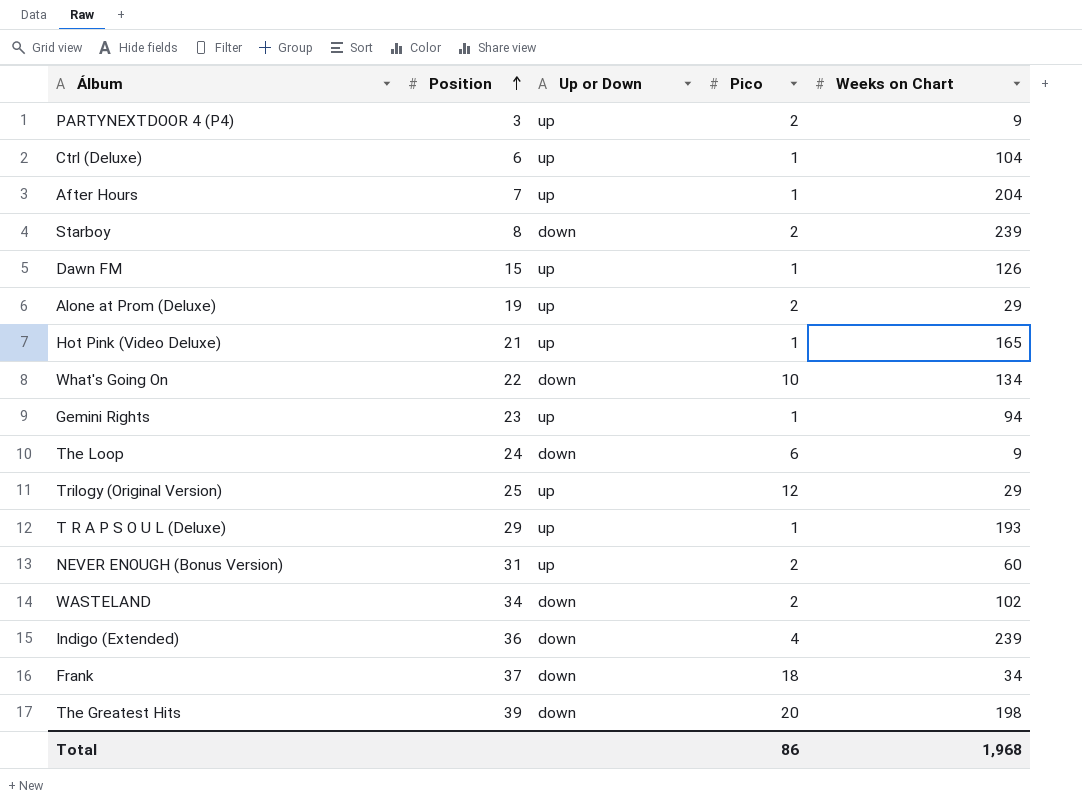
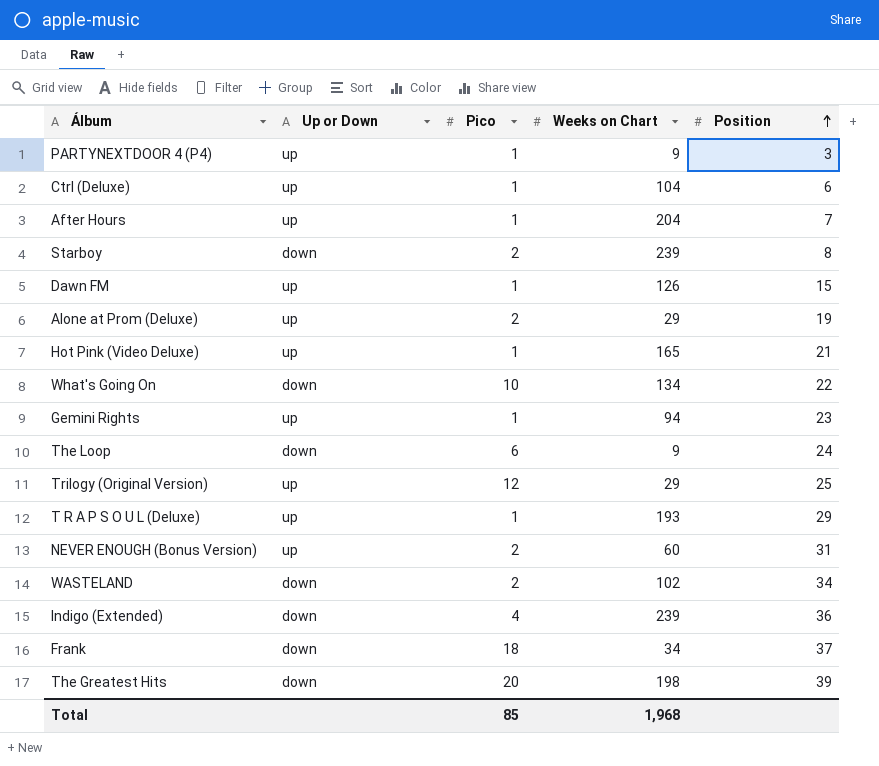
column Position | position: 2 -> 5
PARTYNEXTDOOR 4 (P4) | Pico: 2 -> 1
Total | Pico: 86 -> 85

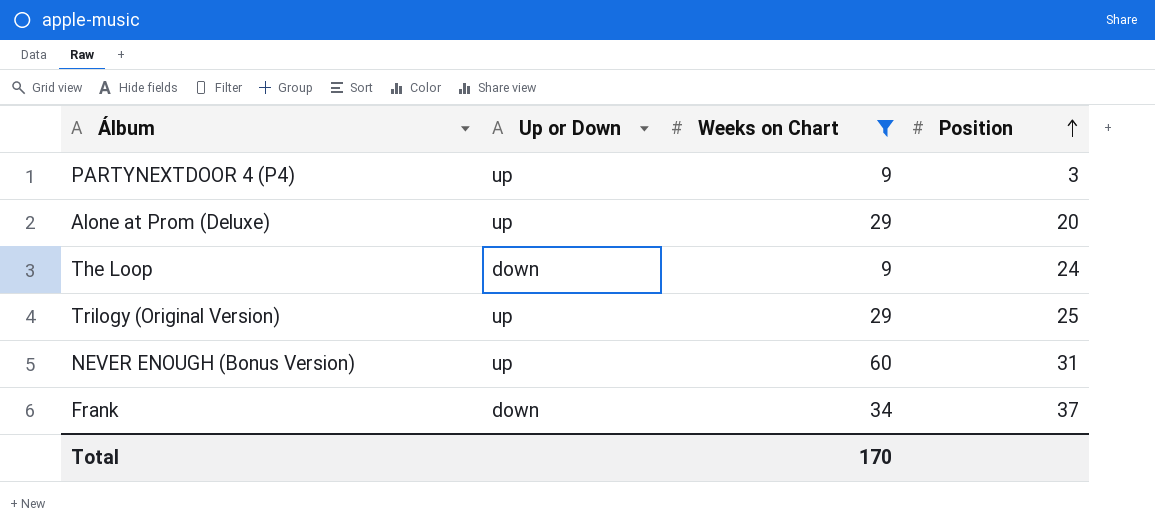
filter: none -> Weeks on Chart <= 60
column Pico | position: 3 -> none
Alone at Prom (Deluxe) | Position: 19 -> 20
Total | Weeks on Chart: 1,968 -> 170

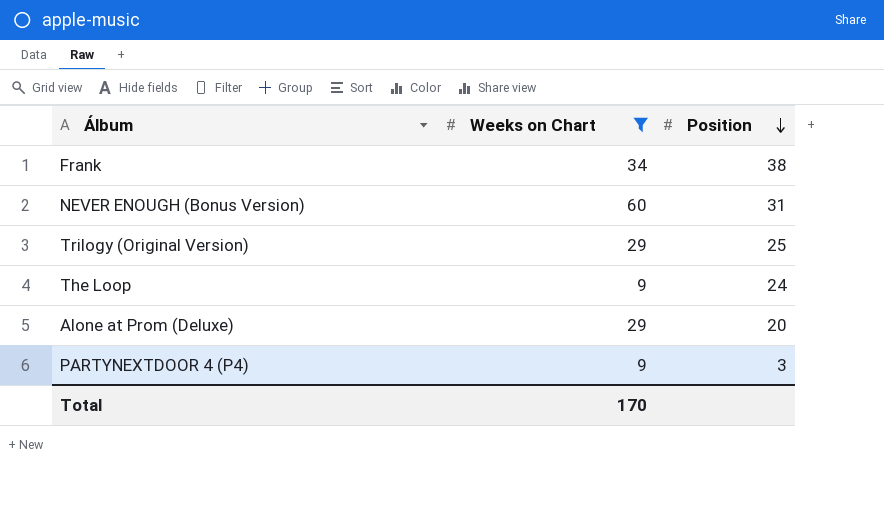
row order: Position ascending -> Position descending
column Up or Down | position: 2 -> none
Frank | Position: 37 -> 38

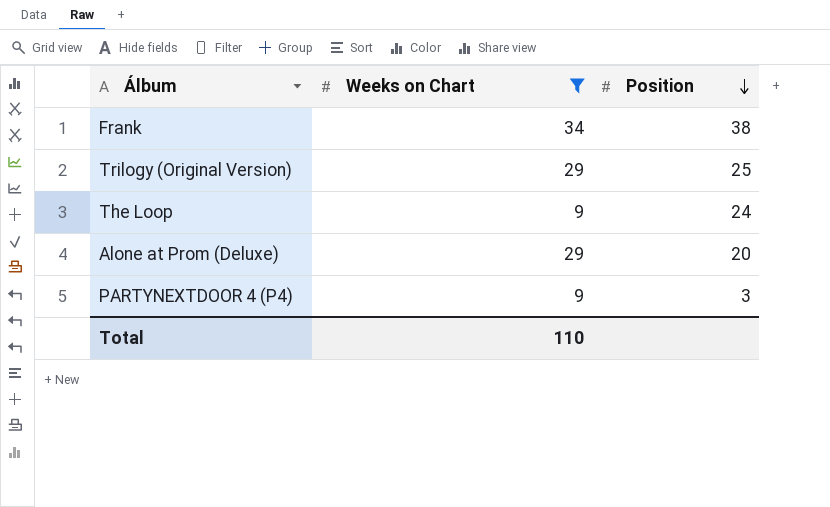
row NEVER ENOUGH (Bonus Version): 60 | 31 -> none
Total | Weeks on Chart: 170 -> 110

